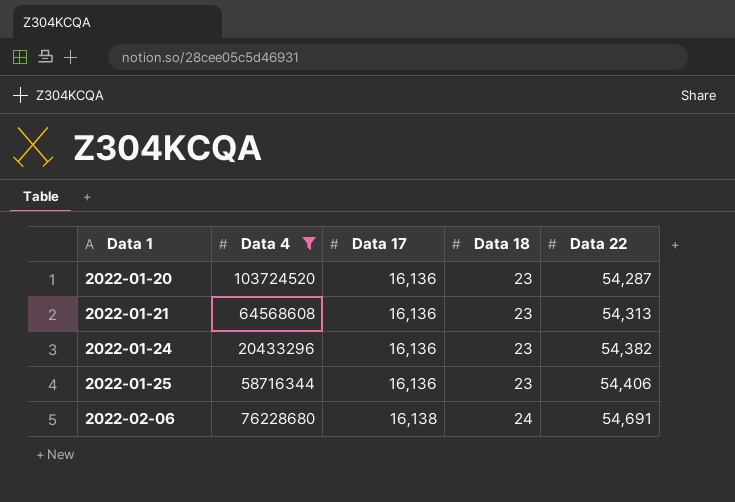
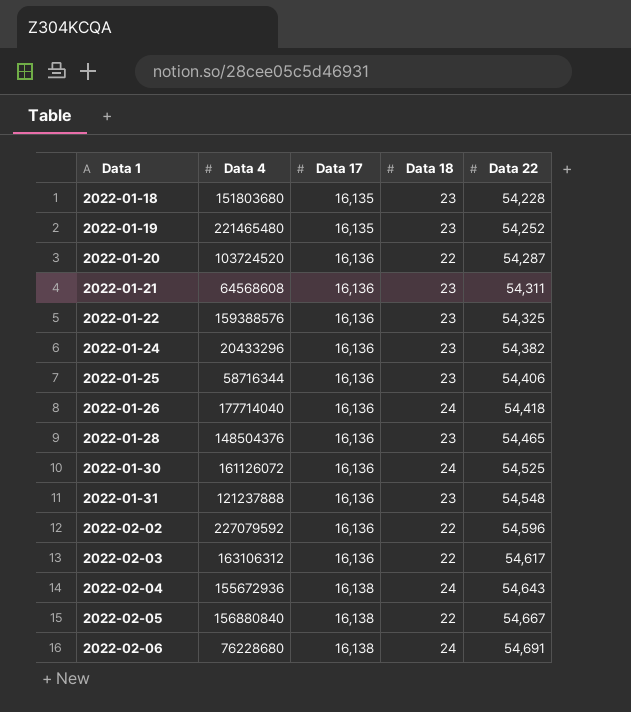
filter: Data 4 <= 103724520 -> none
2022-01-20 | Data 18: 23 -> 22
2022-01-21 | Data 22: 54,313 -> 54,311

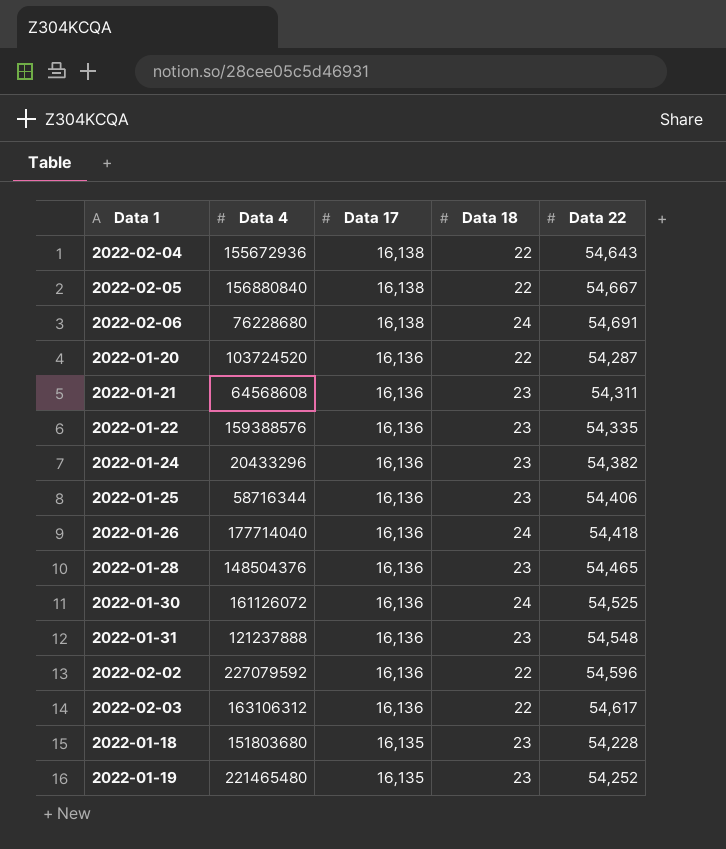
row order: Data 1 ascending -> Data 17 descending
2022-02-04 | Data 18: 24 -> 22
2022-01-22 | Data 22: 54,325 -> 54,335

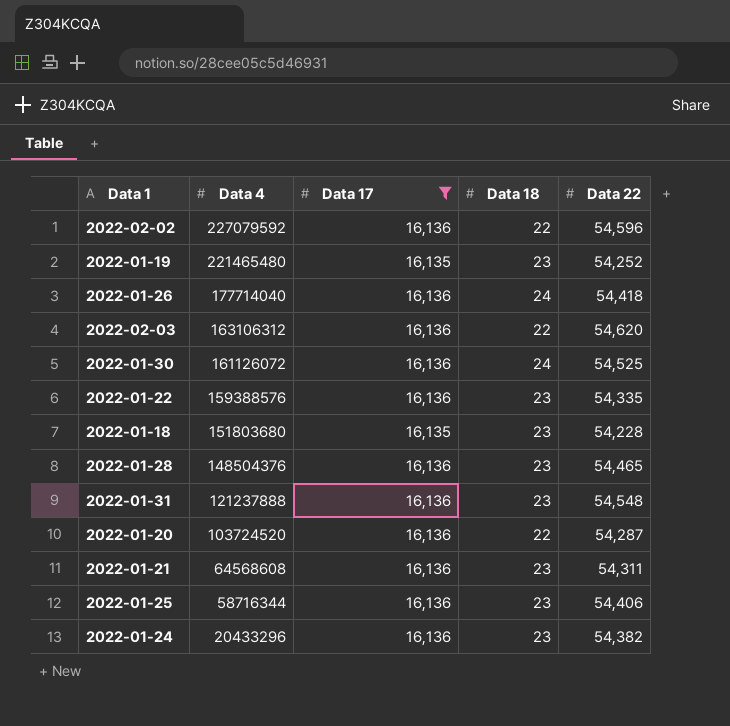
filter: none -> Data 17 != 16,138
row order: Data 17 descending -> Data 4 descending
2022-02-03 | Data 22: 54,617 -> 54,620

